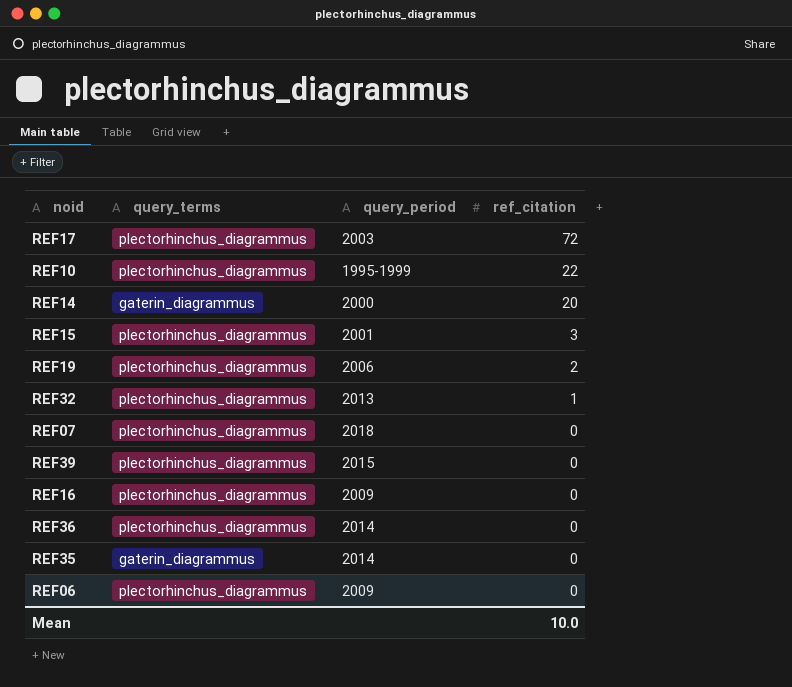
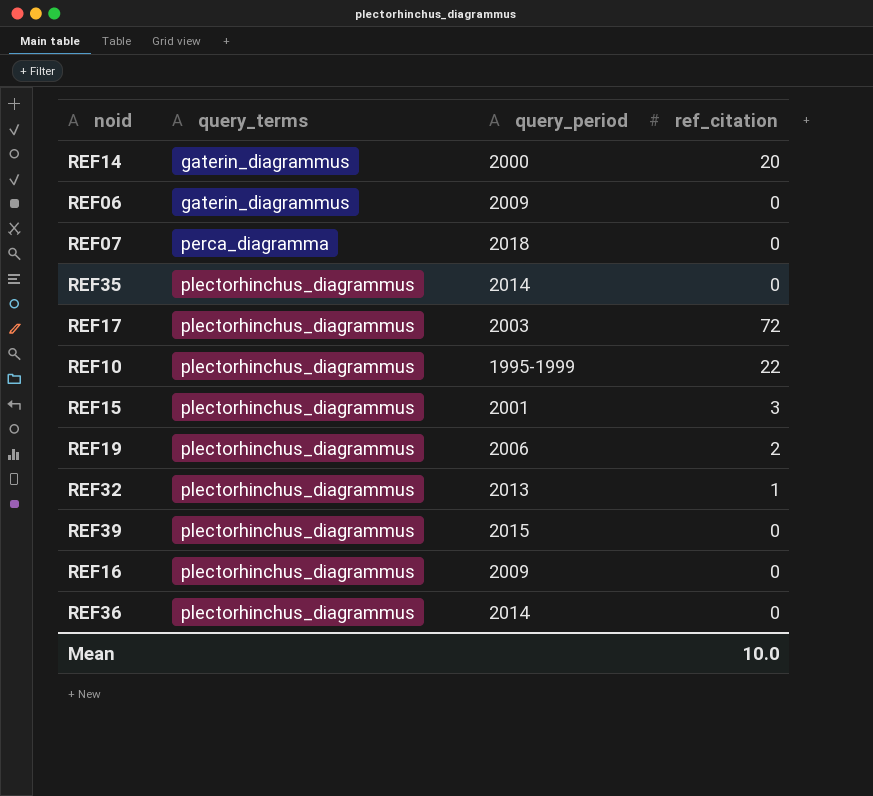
row order: ref_citation descending -> query_terms ascending
REF06 | query_terms: plectorhinchus_diagrammus -> gaterin_diagrammus
REF07 | query_terms: plectorhinchus_diagrammus -> perca_diagramma
REF35 | query_terms: gaterin_diagrammus -> plectorhinchus_diagrammus

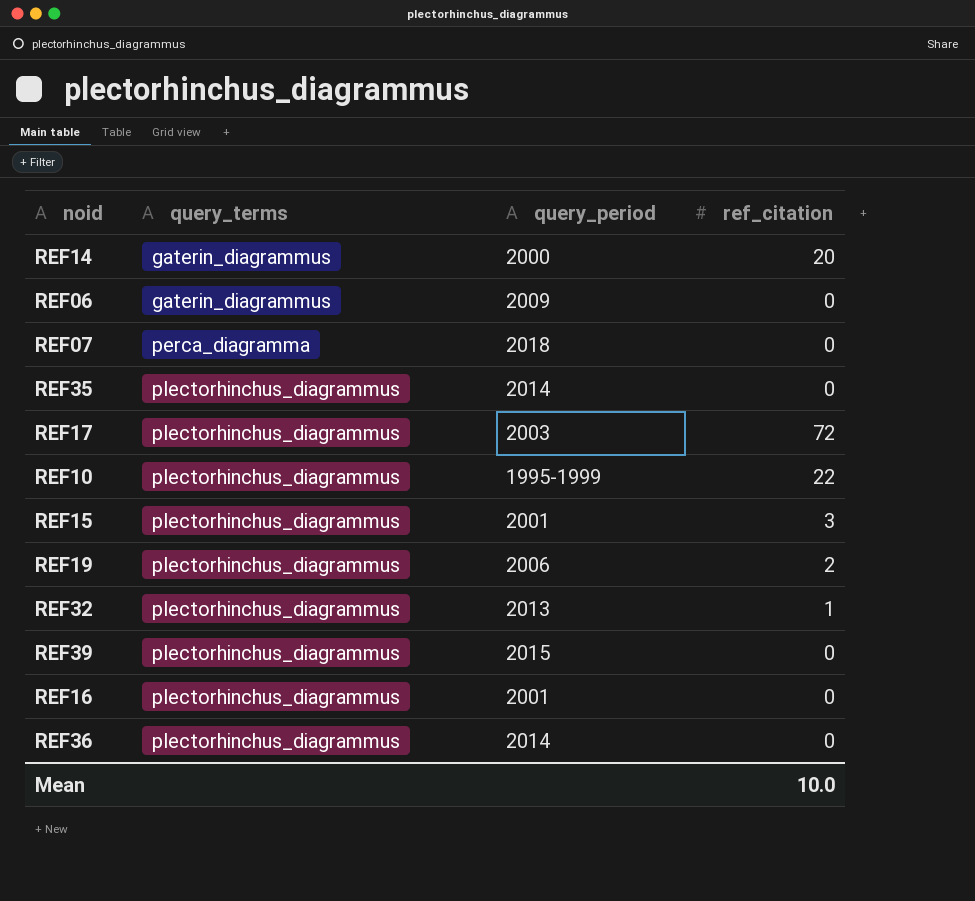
REF16 | query_period: 2009 -> 2001

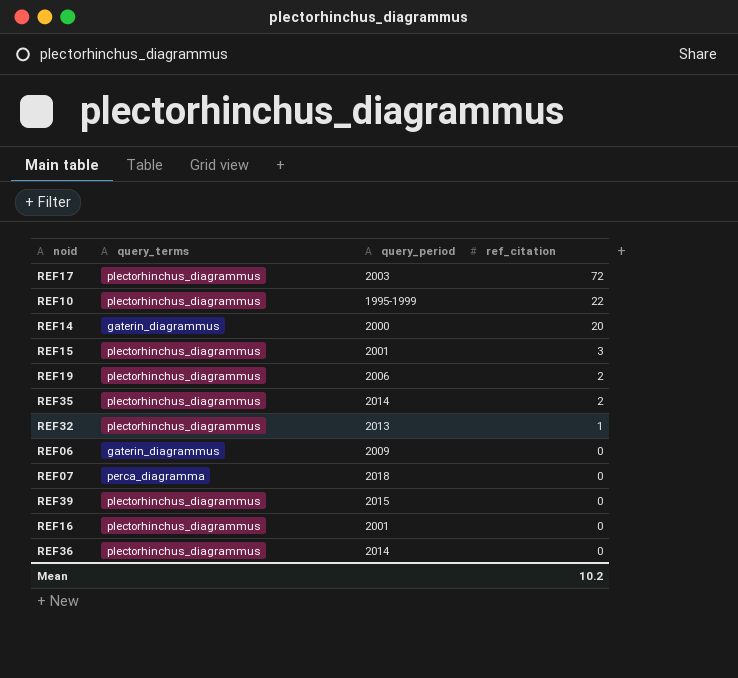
row order: query_terms ascending -> ref_citation descending
REF35 | ref_citation: 0 -> 2
Mean | ref_citation: 10.0 -> 10.2

